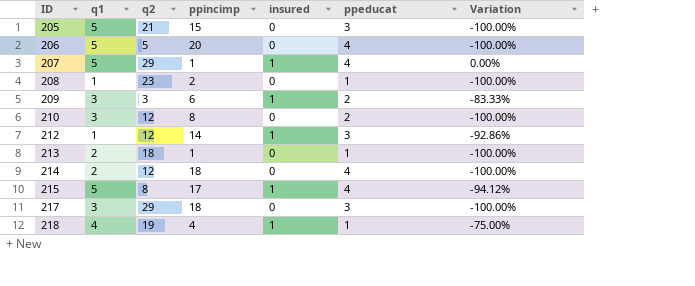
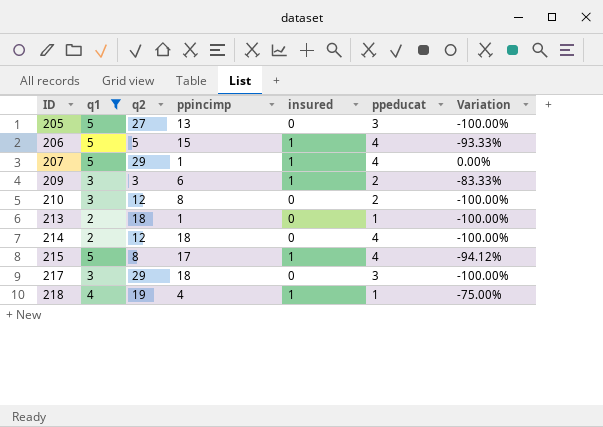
filter: none -> q1 != 1
205 | q2: 21 -> 27
205 | ppincimp: 15 -> 13
206 | ppincimp: 20 -> 15
206 | insured: 0 -> 1
206 | Variation: -100.00% -> -93.33%

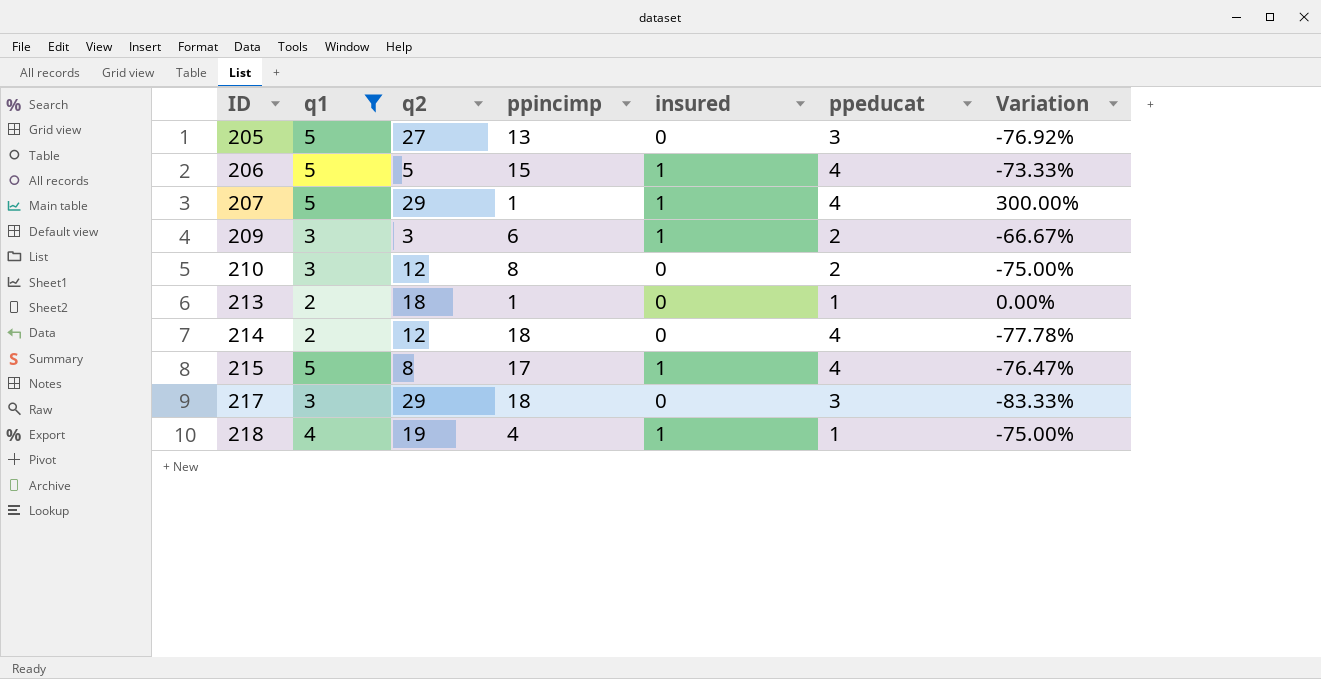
column Variation | formula: ([insured] - [ppincimp]) / [ppincimp] -> ([ppeducat] - [ppincimp]) / [ppincimp]

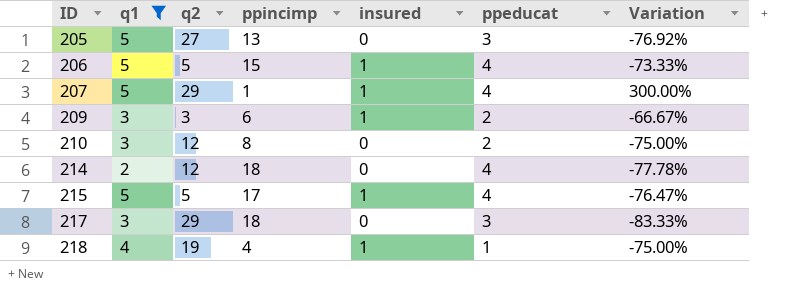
row 213: 2 | 18 | 1 | 0 | 1 | 0.00% -> none
215 | q2: 8 -> 5

